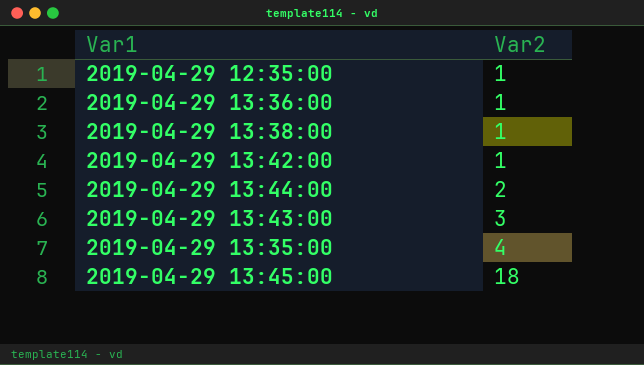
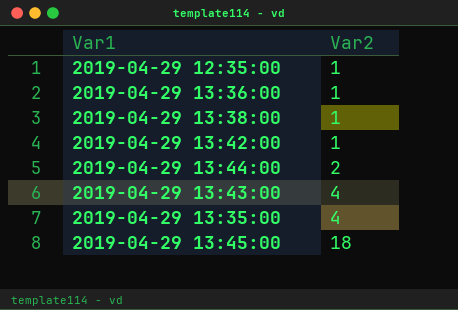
2019-04-29 13:43:00 | Var2: 3 -> 4

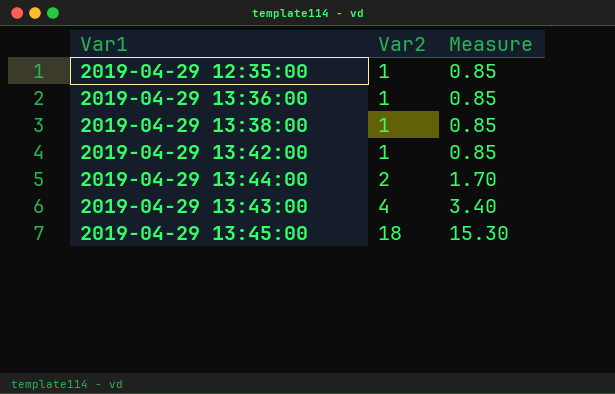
column Measure | formula: none -> [Var2] * 0.85
row 2019-04-29 13:35:00: 4 -> none

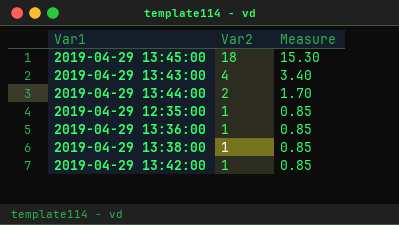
row order: Var2 ascending -> Var2 descending

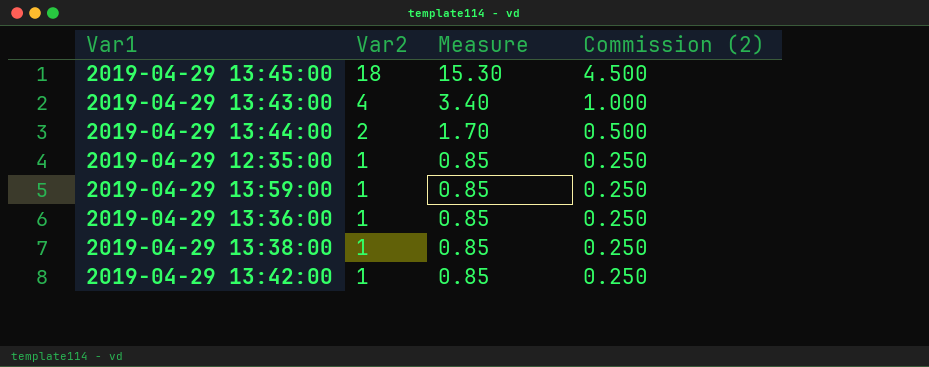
column Commission (2) | formula: none -> [Var2] * 0.25
row 2019-04-29 13:59:00: none -> 1 | 0.85 | 0.250

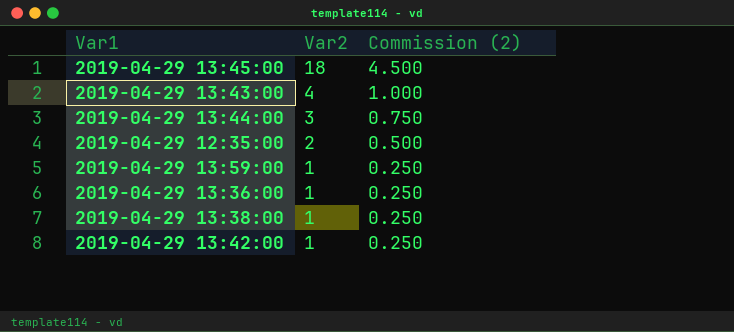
column Measure | formula: [Var2] * 0.85 -> none
2019-04-29 13:44:00 | Var2: 2 -> 3
2019-04-29 13:44:00 | Commission (2): 0.500 -> 0.750
2019-04-29 12:35:00 | Var2: 1 -> 2
2019-04-29 12:35:00 | Commission (2): 0.250 -> 0.500

